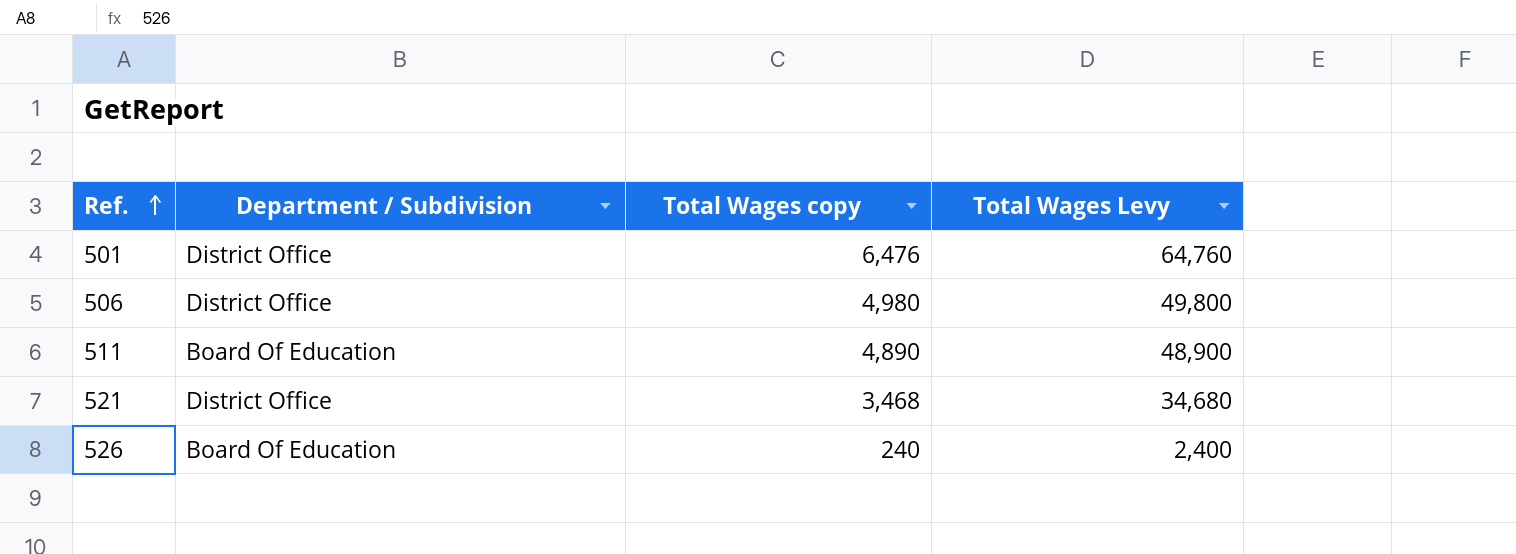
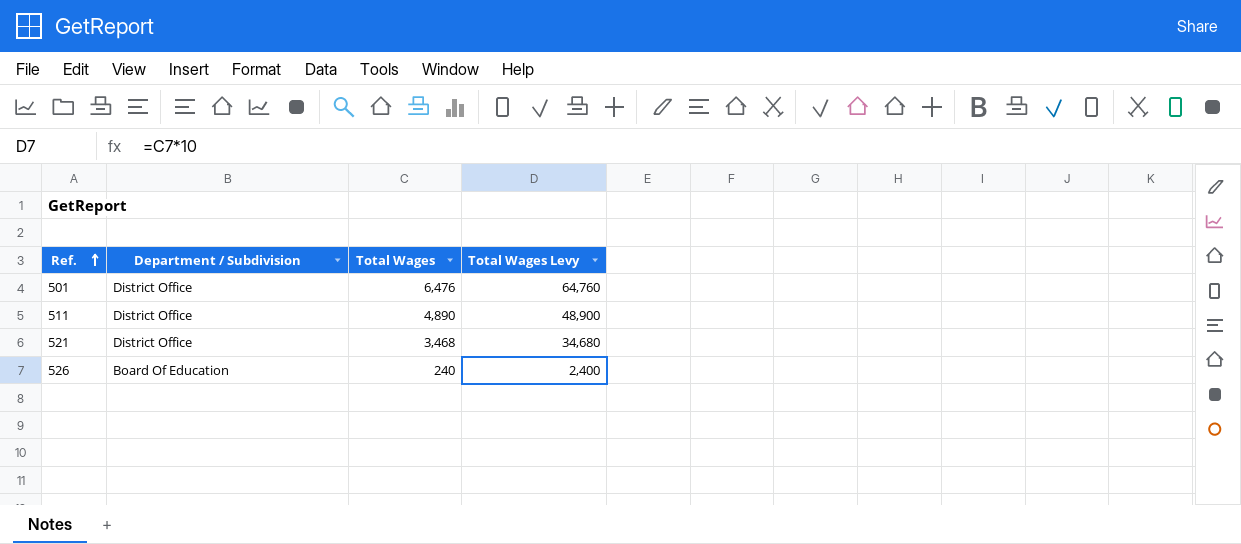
column name: Total Wages copy -> Total Wages
row 506: District Office | 4,980 | 49,800 -> none
511 | Department / Subdivision: Board Of Education -> District Office

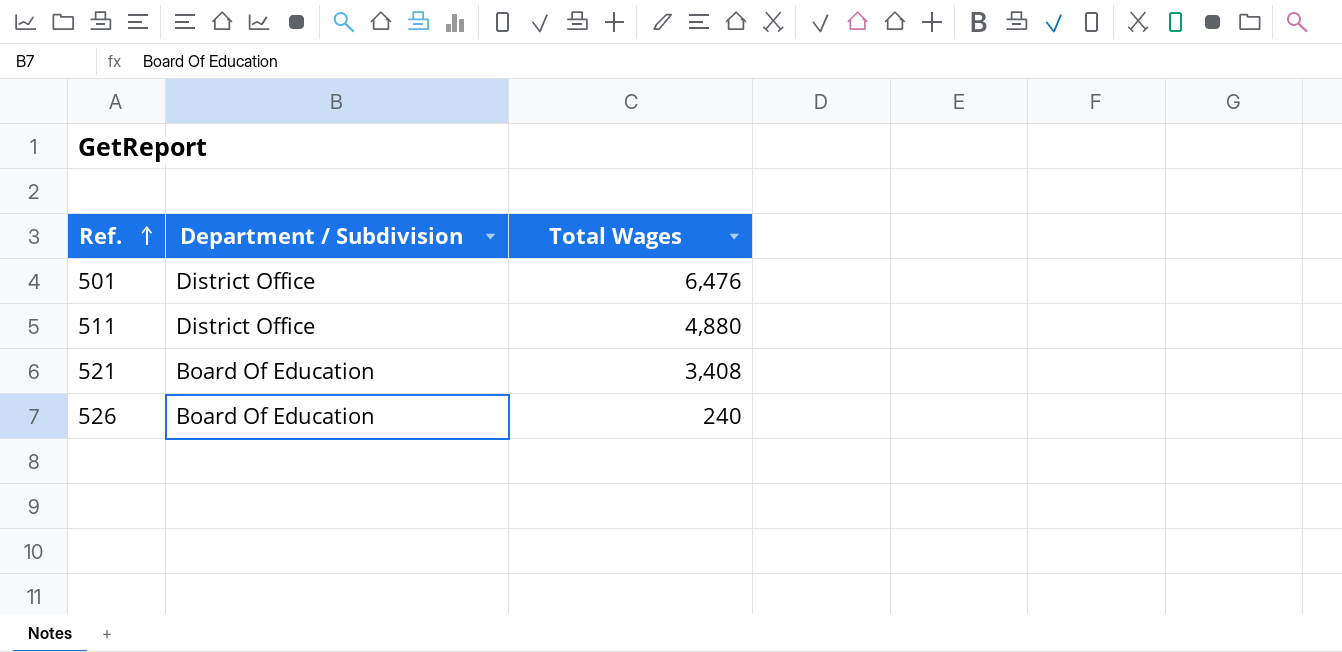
column Total Wages Levy | formula: [Total Wages] * 10 -> none
511 | Total Wages: 4,890 -> 4,880
521 | Department / Subdivision: District Office -> Board Of Education
521 | Total Wages: 3,468 -> 3,408

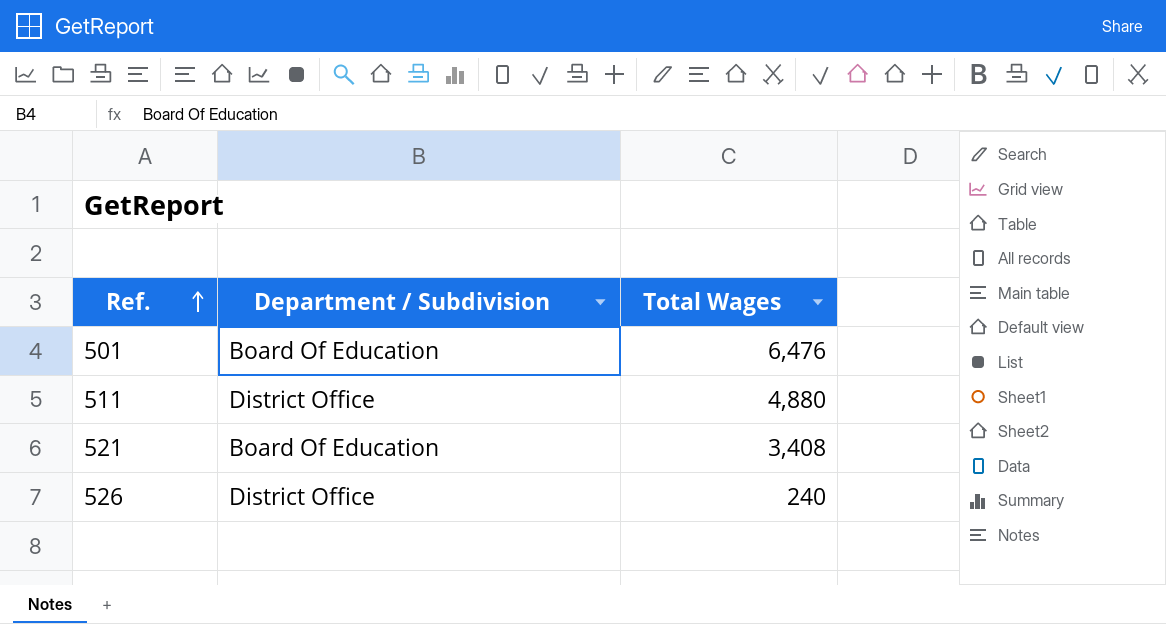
501 | Department / Subdivision: District Office -> Board Of Education
526 | Department / Subdivision: Board Of Education -> District Office

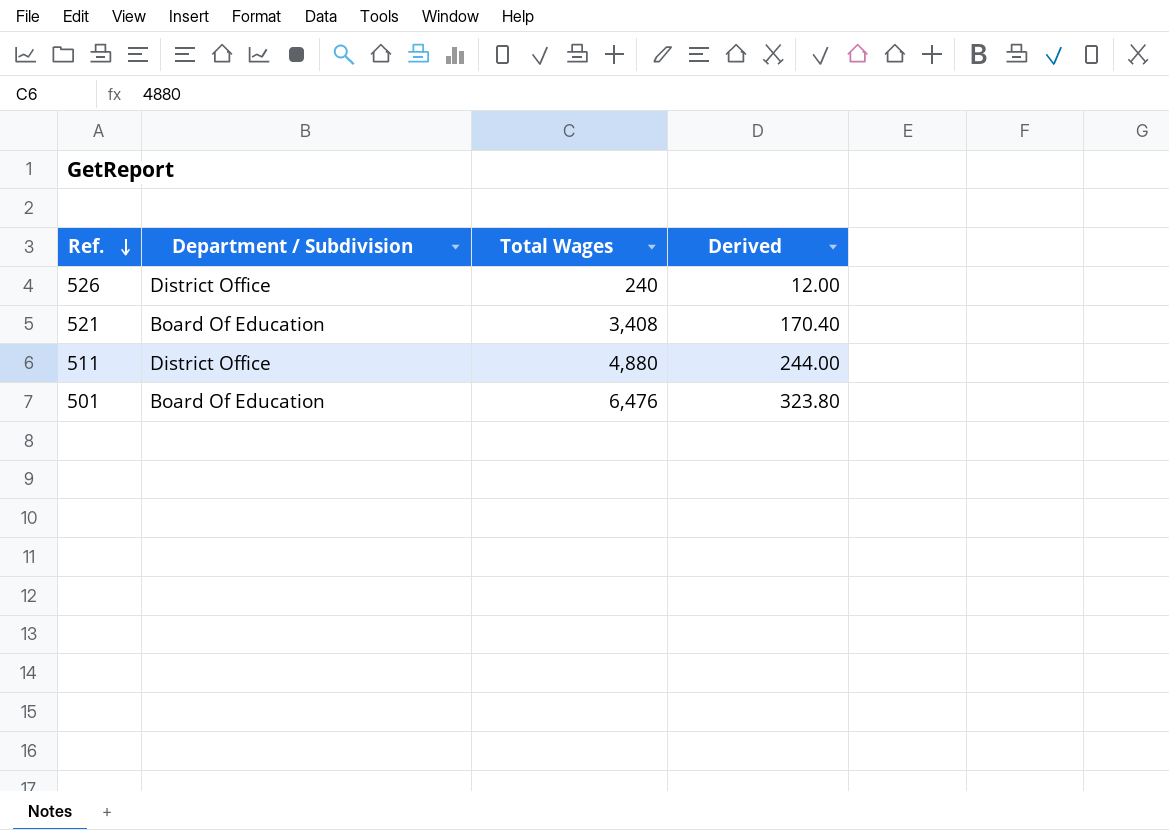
row order: Ref. ascending -> Ref. descending
column Derived | formula: none -> [Total Wages] * 0.05

